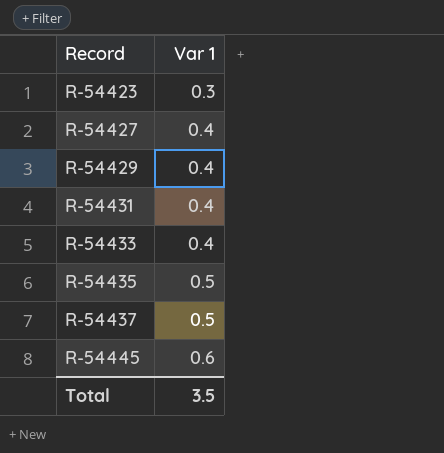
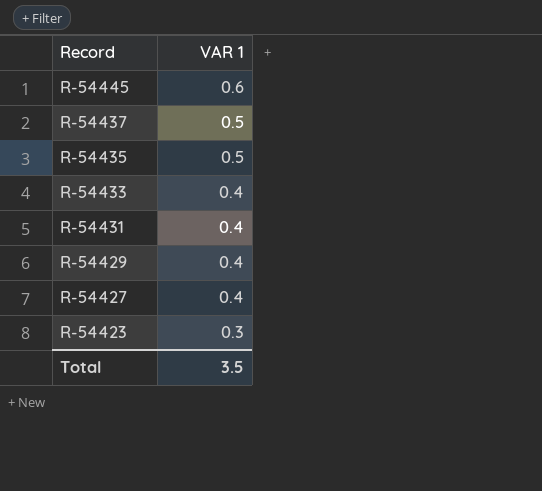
row order: Record ascending -> Record descending
column name: Var 1 -> VAR 1

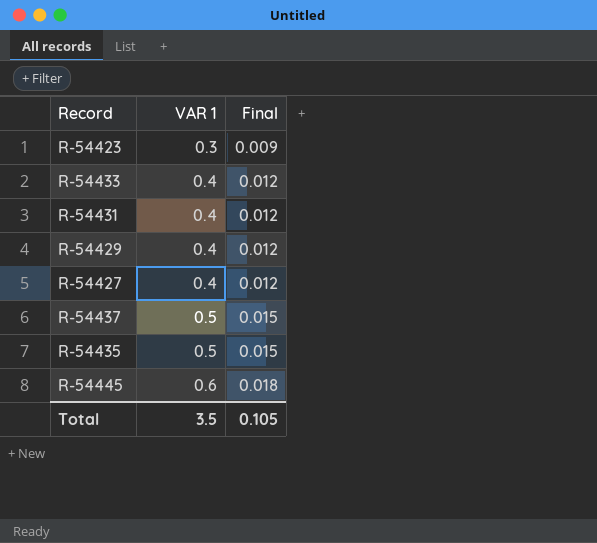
row order: Record descending -> VAR 1 ascending
column Final | formula: none -> [VAR 1] * 0.03

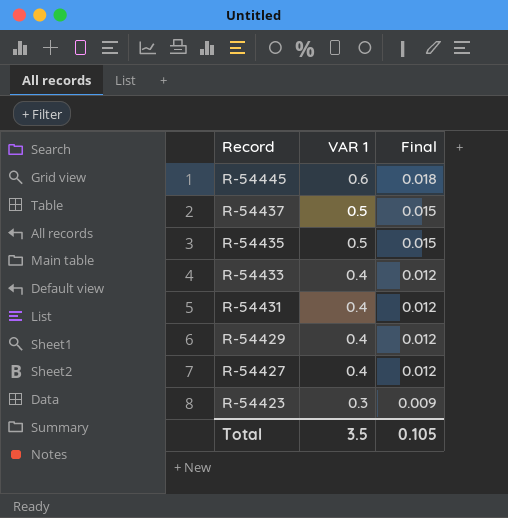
row order: VAR 1 ascending -> Record descending

